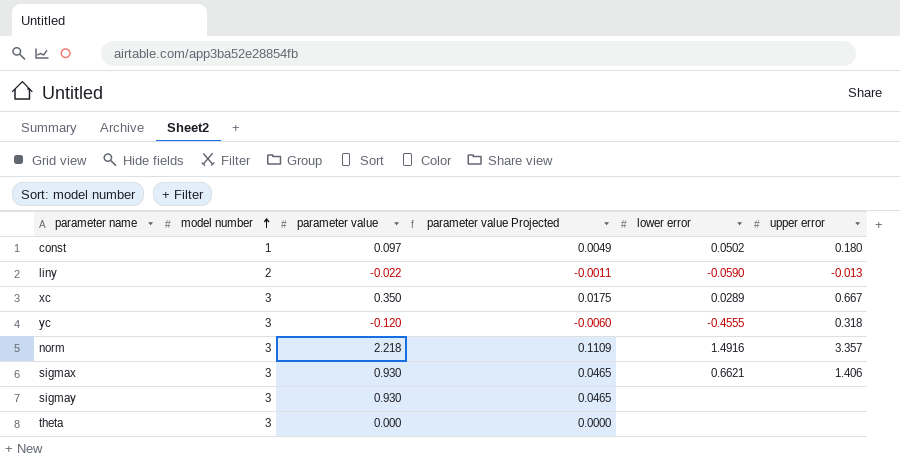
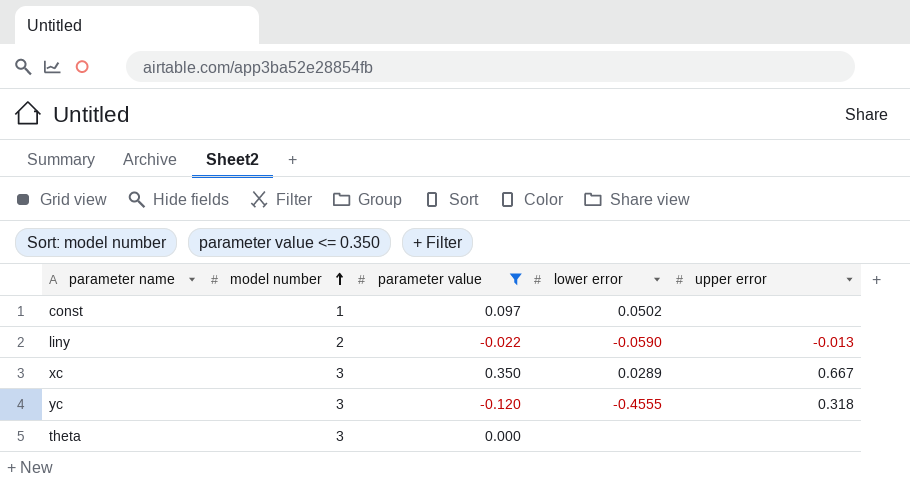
filter: none -> parameter value <= 0.350
column parameter value Projected | formula: [parameter value] * 0.05 -> none
const | upper error: 0.180 -> none

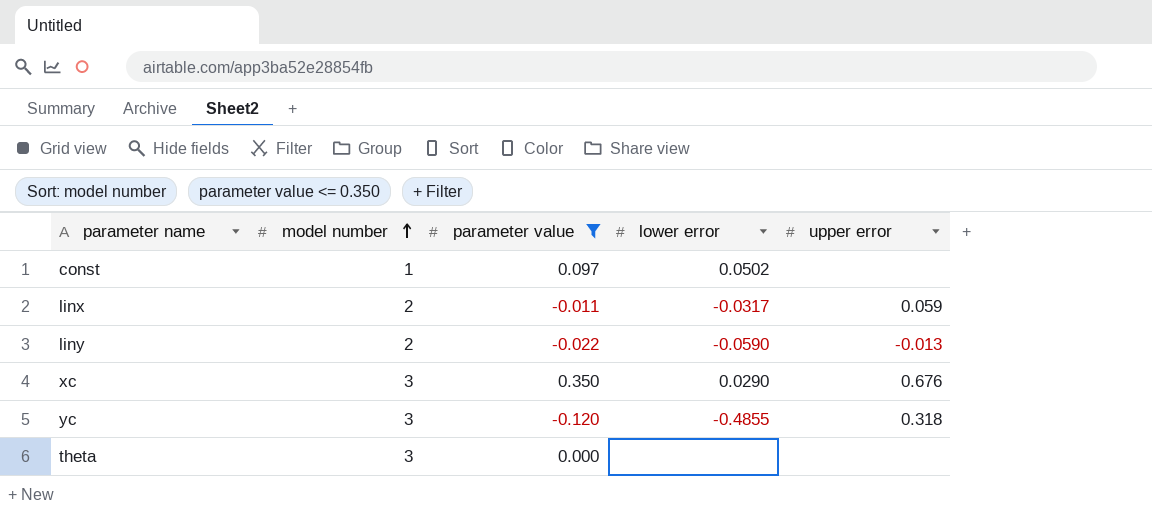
row linx: none -> 2 | -0.011 | -0.0317 | 0.059
xc | lower error: 0.0289 -> 0.0290
xc | upper error: 0.667 -> 0.676
yc | lower error: -0.4555 -> -0.4855

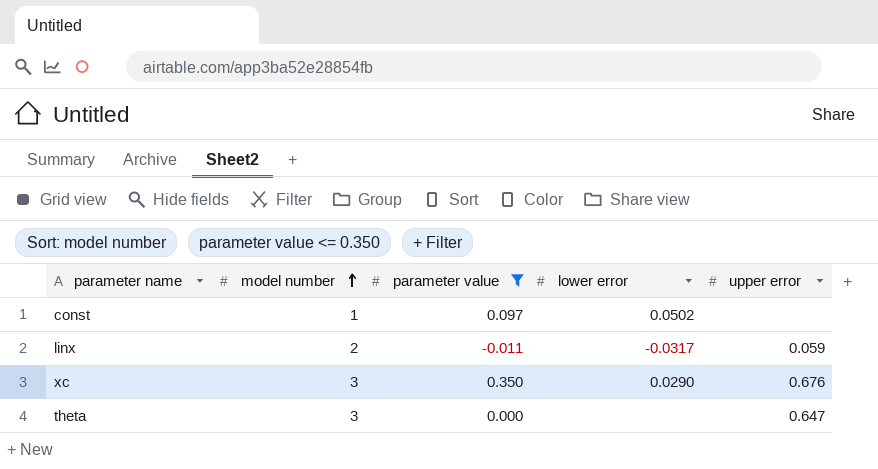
row liny: 2 | -0.022 | -0.0590 | -0.013 -> none
row yc: 3 | -0.120 | -0.4855 | 0.318 -> none
theta | upper error: none -> 0.647

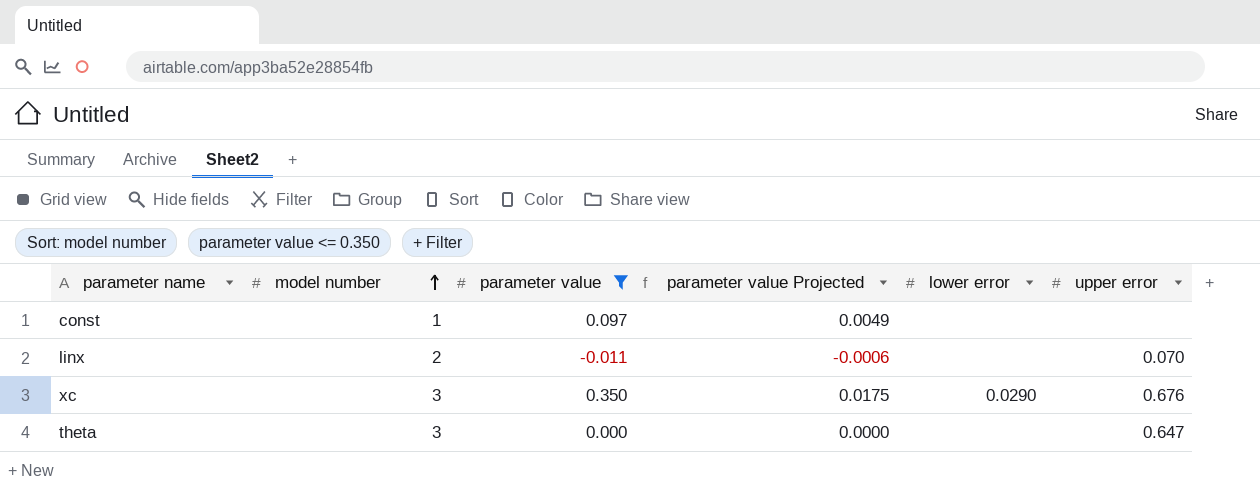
column parameter value Projected | formula: none -> [parameter value] * 0.05
const | lower error: 0.0502 -> none
linx | lower error: -0.0317 -> none
linx | upper error: 0.059 -> 0.070

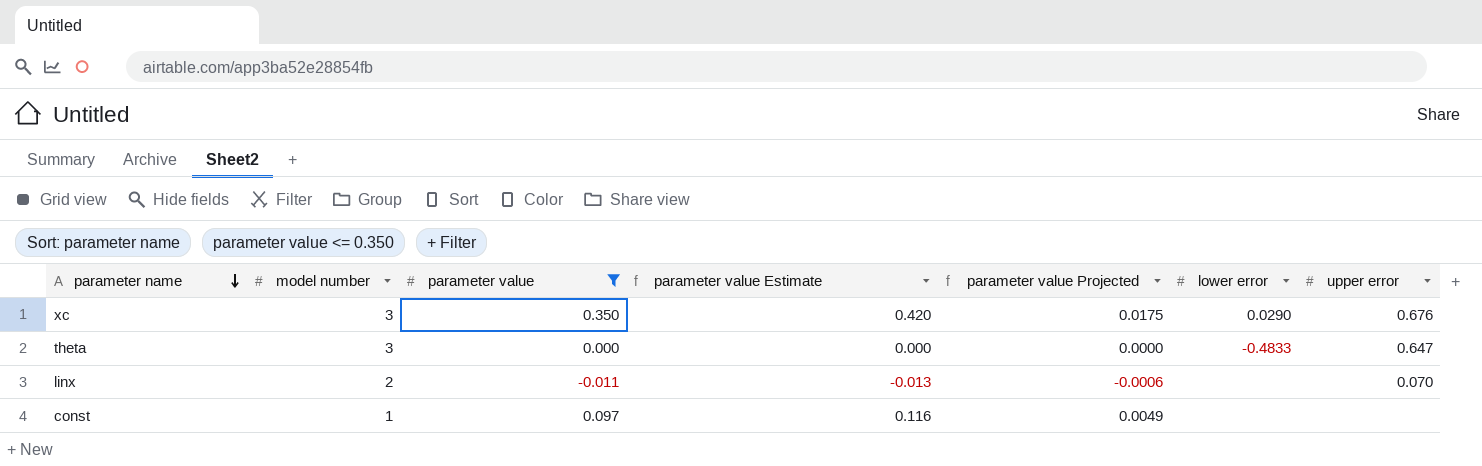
row order: model number ascending -> parameter name descending
column parameter value Estimate | formula: none -> [parameter value] * 1.2
theta | lower error: none -> -0.4833

